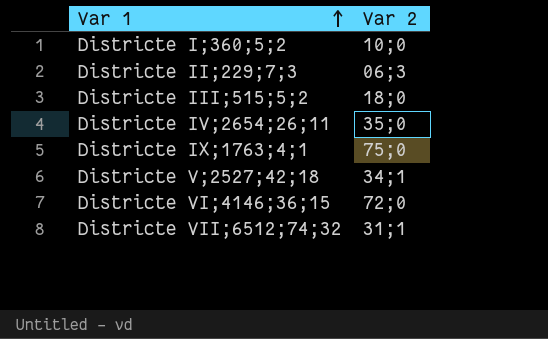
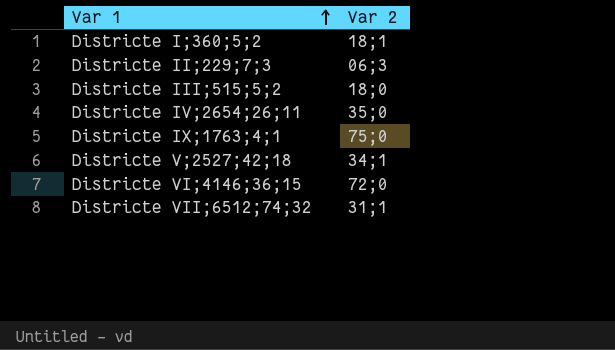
Districte I;360;5;2 | Var 2: 10;0 -> 18;1

